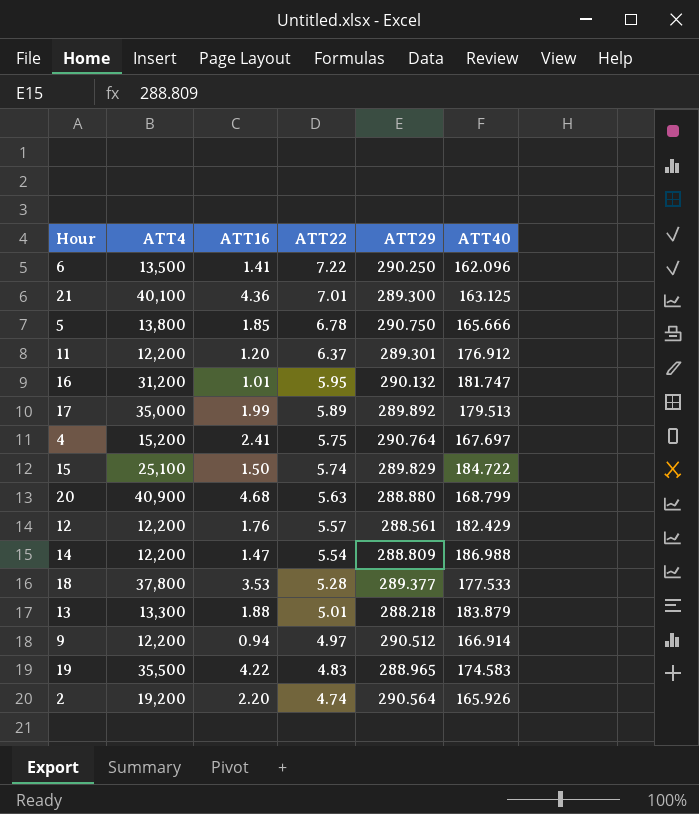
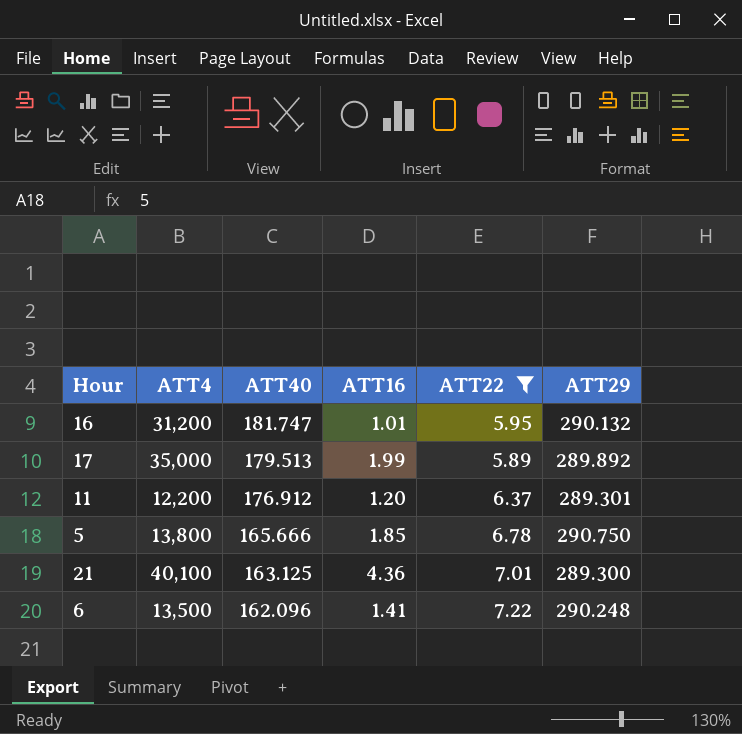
filter: none -> ATT22 >= 5.89
row order: ATT22 descending -> ATT40 descending
column ATT40 | position: 6 -> 3
6 | ATT29: 290.250 -> 290.248

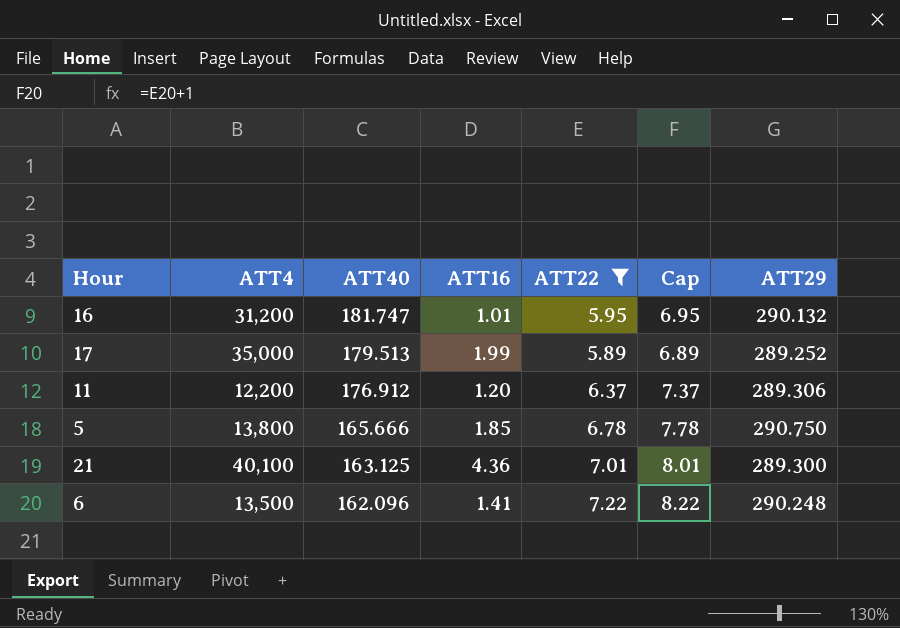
column Cap | formula: none -> [ATT22] + 1
17 | ATT29: 289.892 -> 289.252
11 | ATT29: 289.301 -> 289.306

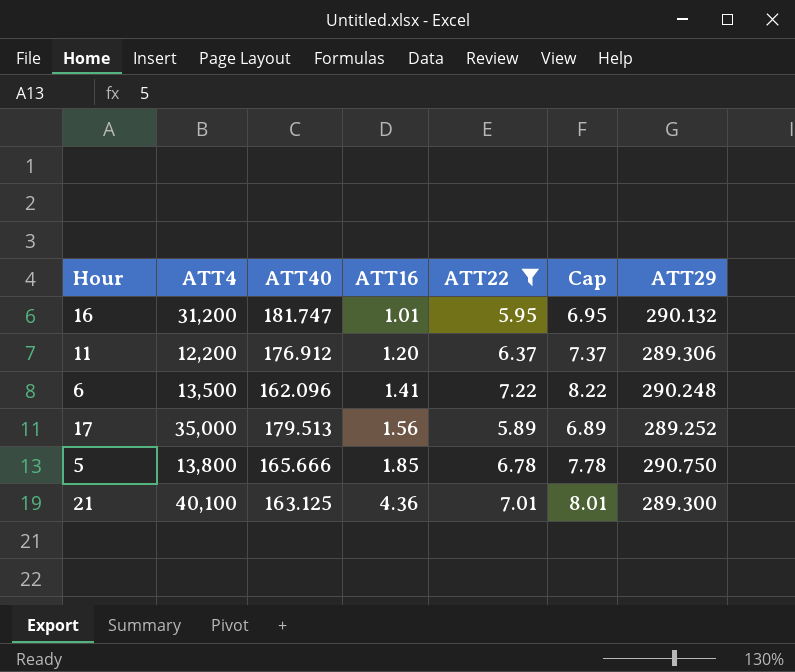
row order: ATT40 descending -> ATT16 ascending
17 | ATT16: 1.99 -> 1.56

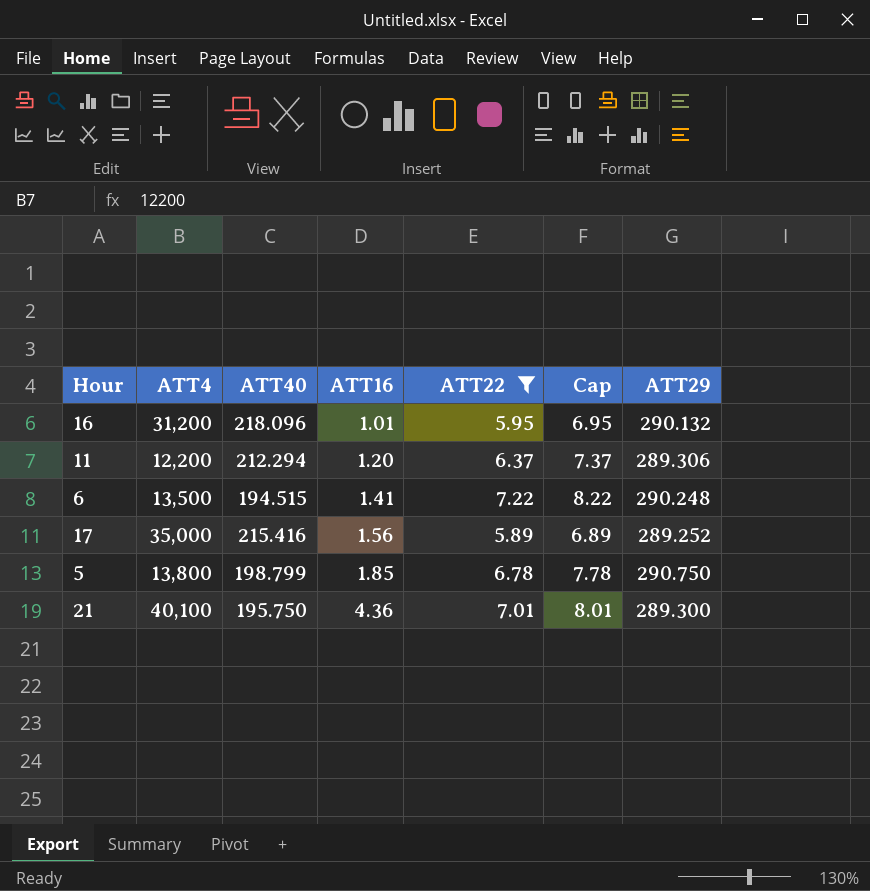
16 | ATT40: 181.747 -> 218.096
11 | ATT40: 176.912 -> 212.294
6 | ATT40: 162.096 -> 194.515
17 | ATT40: 179.513 -> 215.416
5 | ATT40: 165.666 -> 198.799
21 | ATT40: 163.125 -> 195.750

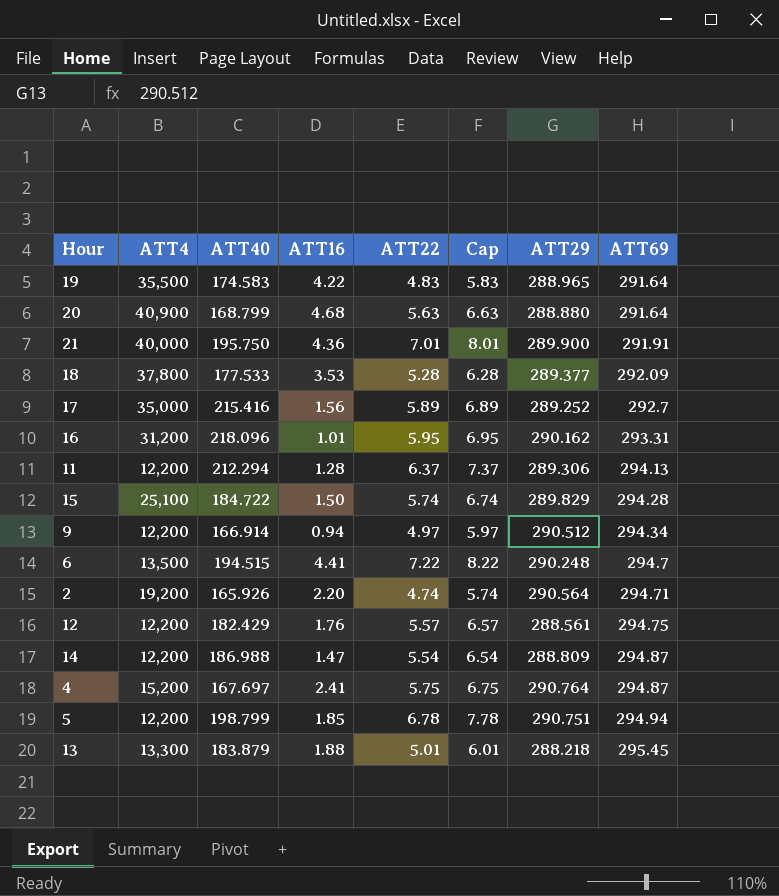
filter: ATT22 >= 5.89 -> none
row order: ATT16 ascending -> ATT69 ascending
column ATT69 | position: none -> 8
21 | ATT4: 40,100 -> 40,000
21 | ATT29: 289.300 -> 289.900
16 | ATT29: 290.132 -> 290.162
11 | ATT16: 1.20 -> 1.28
6 | ATT16: 1.41 -> 4.41
5 | ATT4: 13,800 -> 12,200
5 | ATT29: 290.750 -> 290.751

